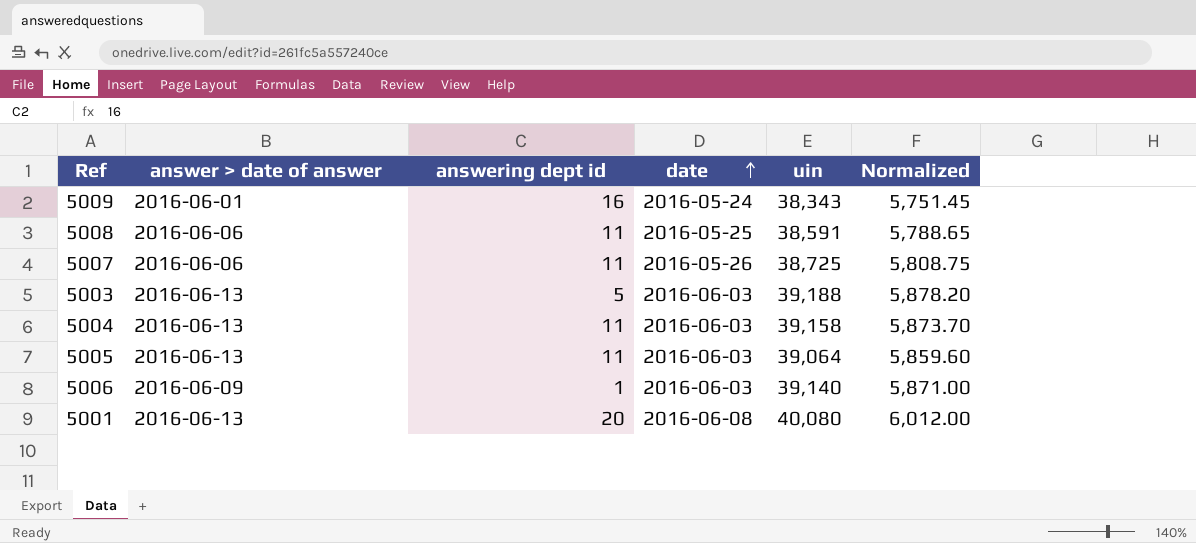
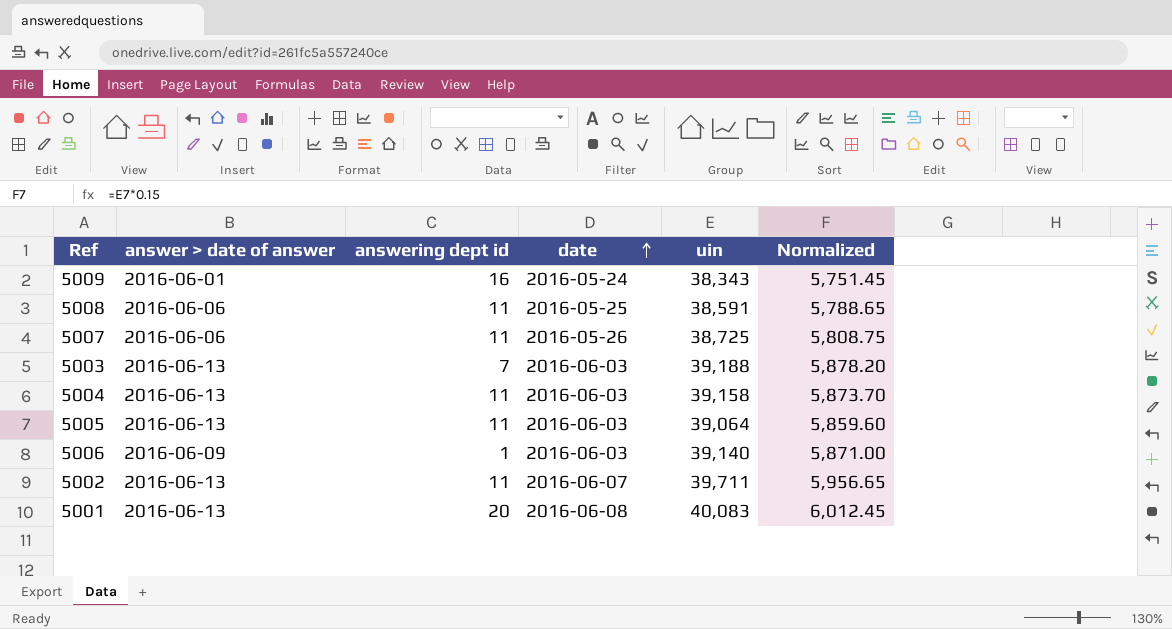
5003 | answering dept id: 5 -> 7
row 5002: none -> 2016-06-13 | 11 | 2016-06-07 | 39,711 | 5,956.65
5001 | uin: 40,080 -> 40,083
5001 | Normalized: 6,012.00 -> 6,012.45

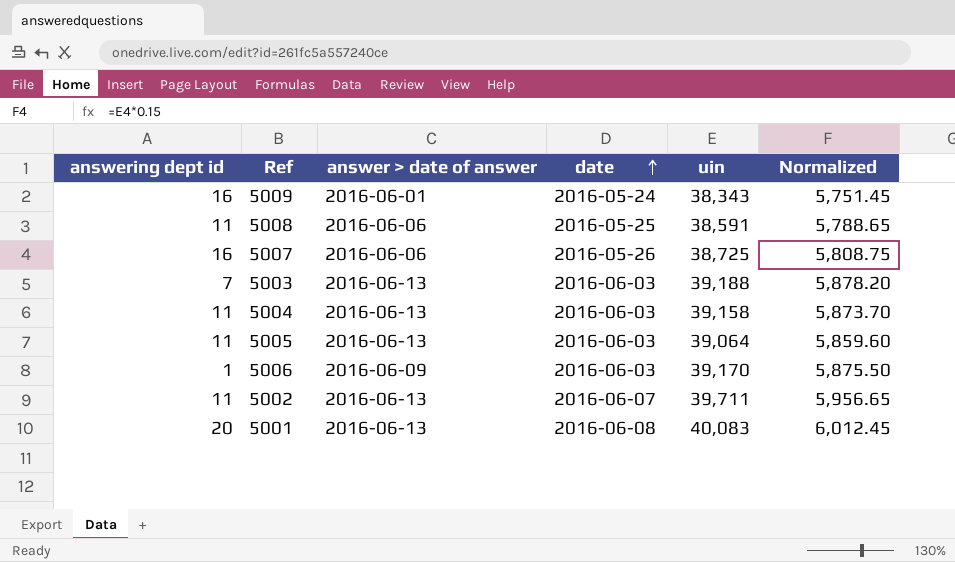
column answering dept id | position: 3 -> 1
5007 | answering dept id: 11 -> 16
5006 | uin: 39,140 -> 39,170
5006 | Normalized: 5,871.00 -> 5,875.50

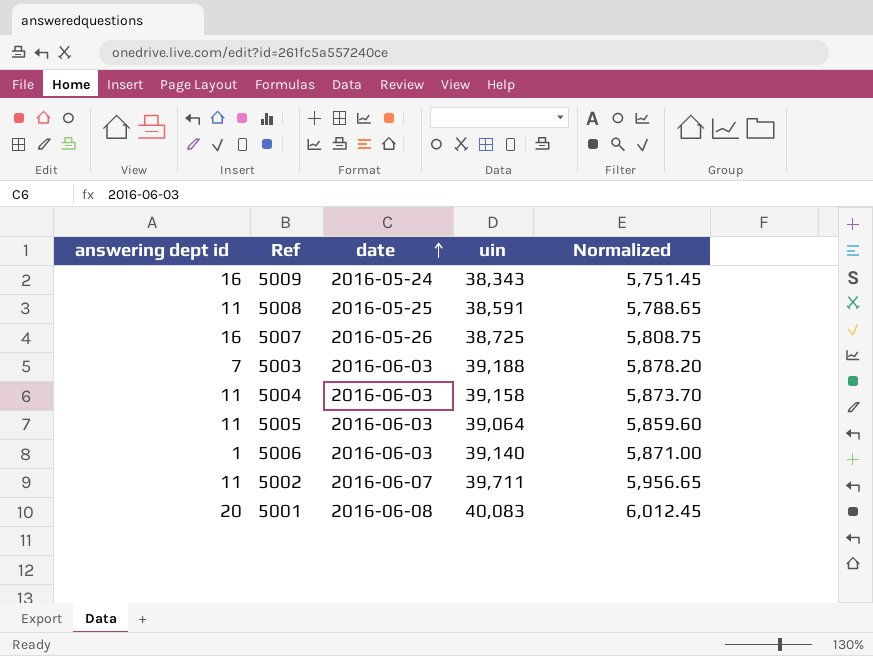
column answer > date of answer | position: 3 -> none
5006 | uin: 39,170 -> 39,140
5006 | Normalized: 5,875.50 -> 5,871.00

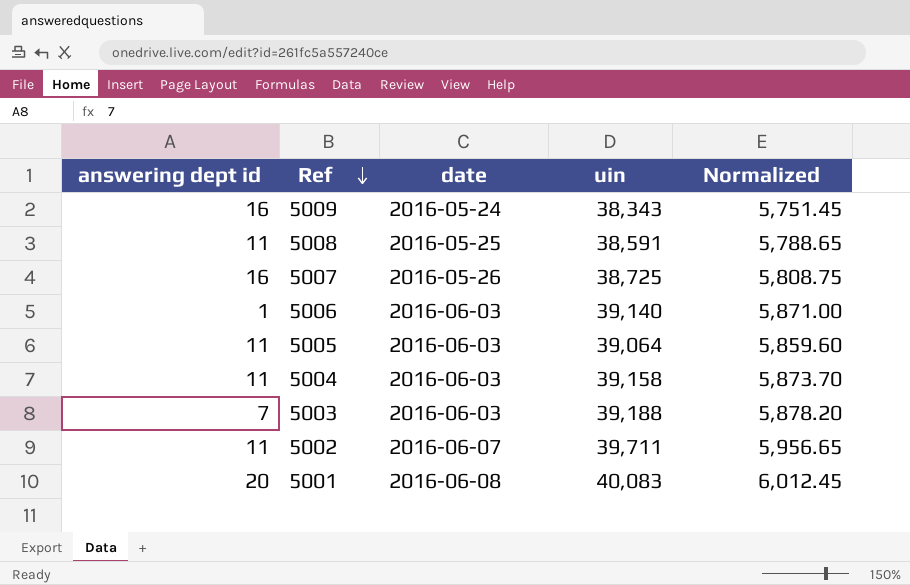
row order: date ascending -> Ref descending

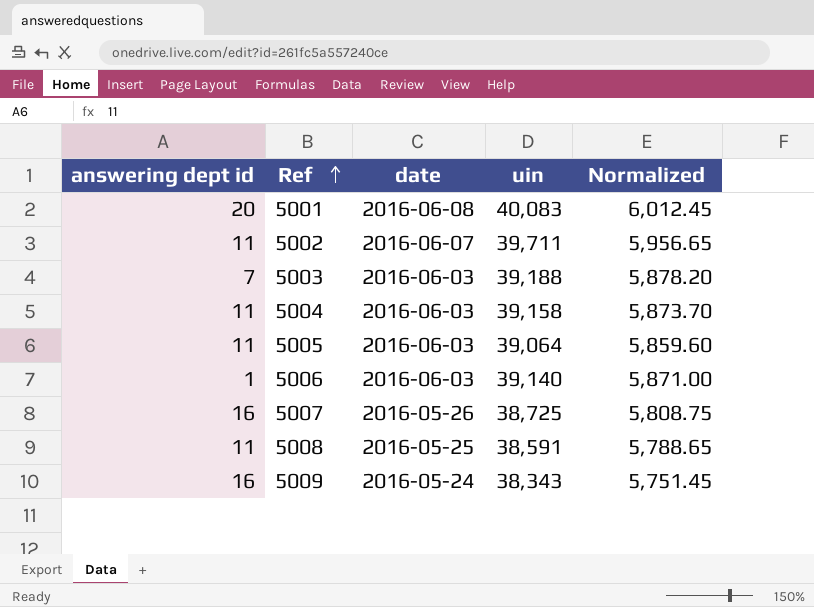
row order: Ref descending -> Ref ascending

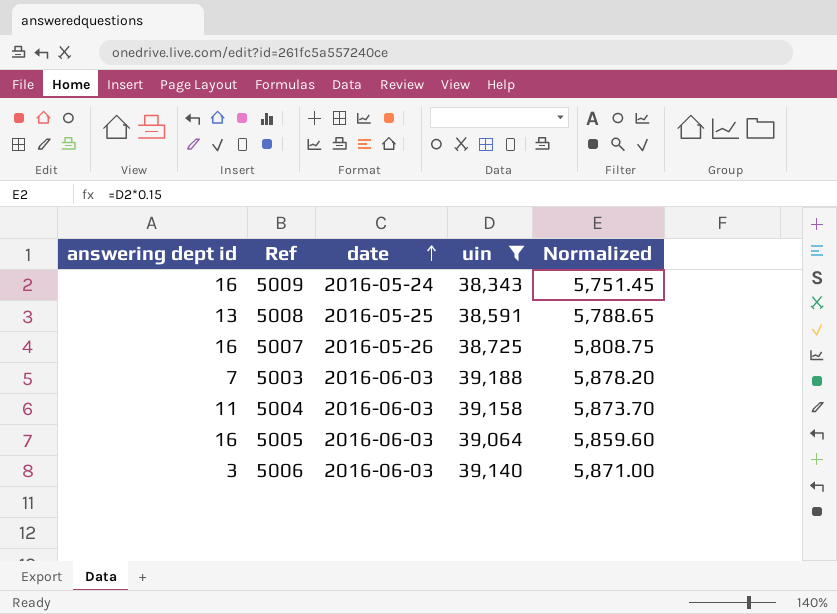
filter: none -> uin <= 39,188
row order: Ref ascending -> date ascending
5008 | answering dept id: 11 -> 13
5005 | answering dept id: 11 -> 16
5006 | answering dept id: 1 -> 3

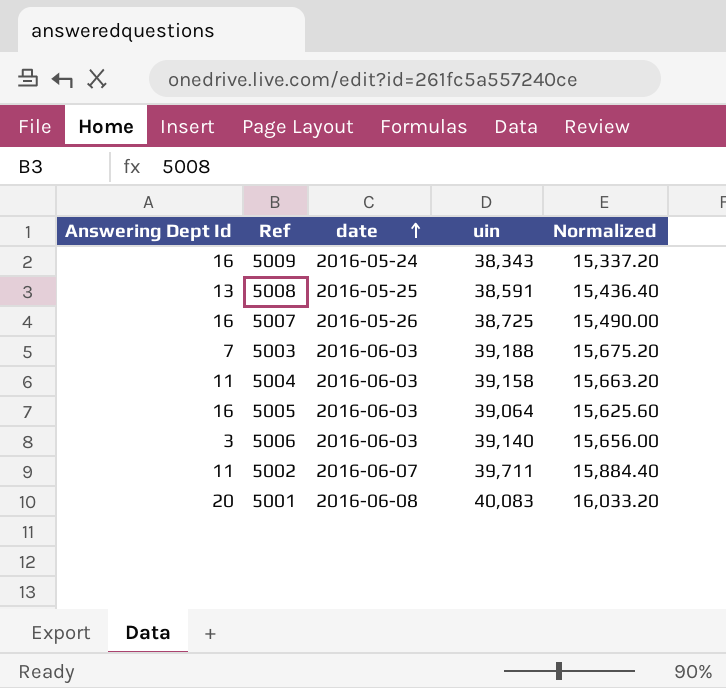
filter: uin <= 39,188 -> none
column name: answering dept id -> Answering Dept Id
column Normalized | formula: [uin] * 0.15 -> [uin] * 0.4

